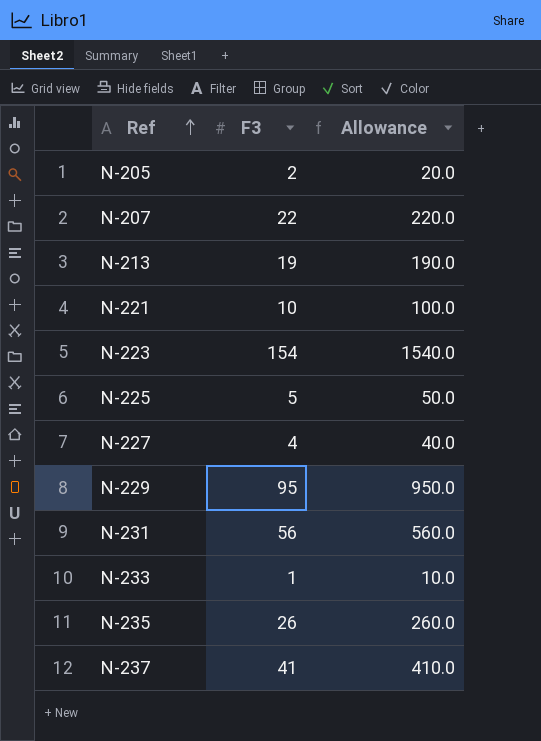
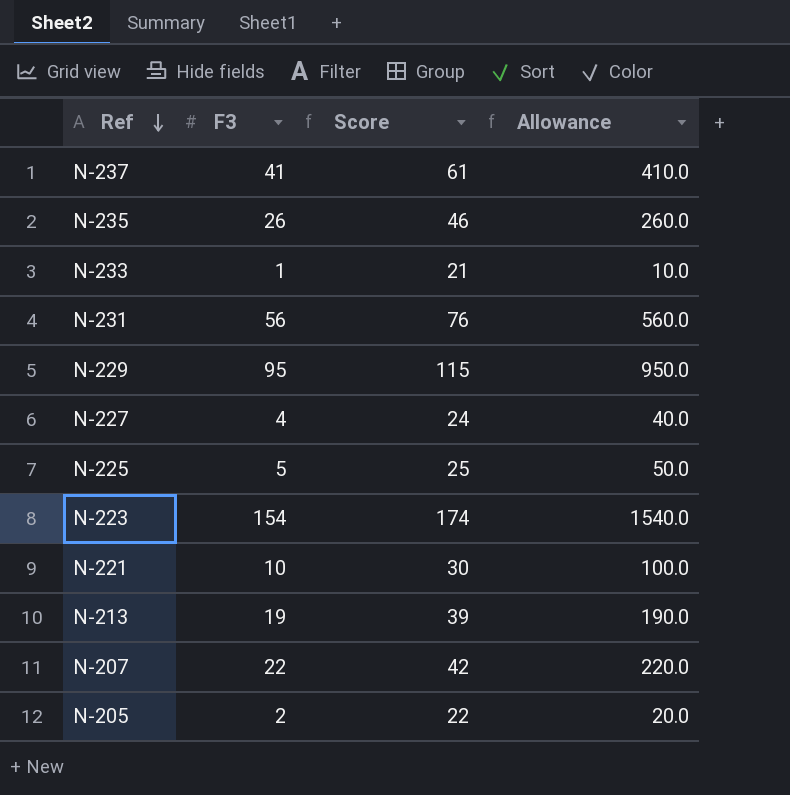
row order: Ref ascending -> Ref descending
column Score | formula: none -> [F3] + 20

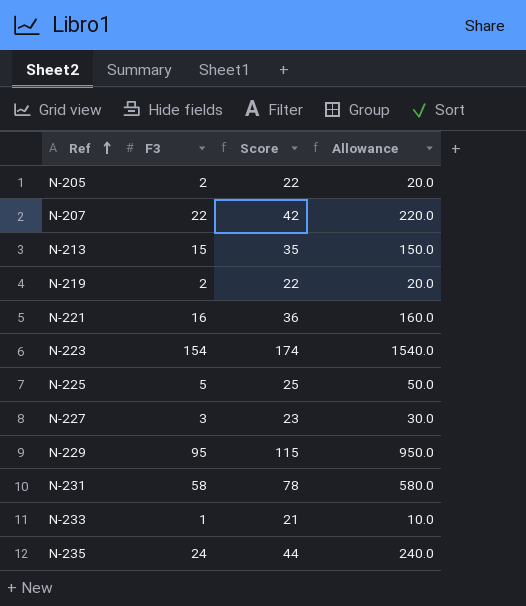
row order: Ref descending -> Ref ascending
row N-237: 41 | 61 | 410.0 -> none
N-213 | F3: 19 -> 15
N-213 | Score: 39 -> 35
N-213 | Allowance: 190.0 -> 150.0
row N-219: none -> 2 | 22 | 20.0
N-221 | F3: 10 -> 16
N-221 | Score: 30 -> 36
N-221 | Allowance: 100.0 -> 160.0
N-227 | F3: 4 -> 3
N-227 | Score: 24 -> 23
N-227 | Allowance: 40.0 -> 30.0
N-231 | F3: 56 -> 58
N-231 | Score: 76 -> 78
N-231 | Allowance: 560.0 -> 580.0
N-235 | F3: 26 -> 24
N-235 | Score: 46 -> 44
N-235 | Allowance: 260.0 -> 240.0

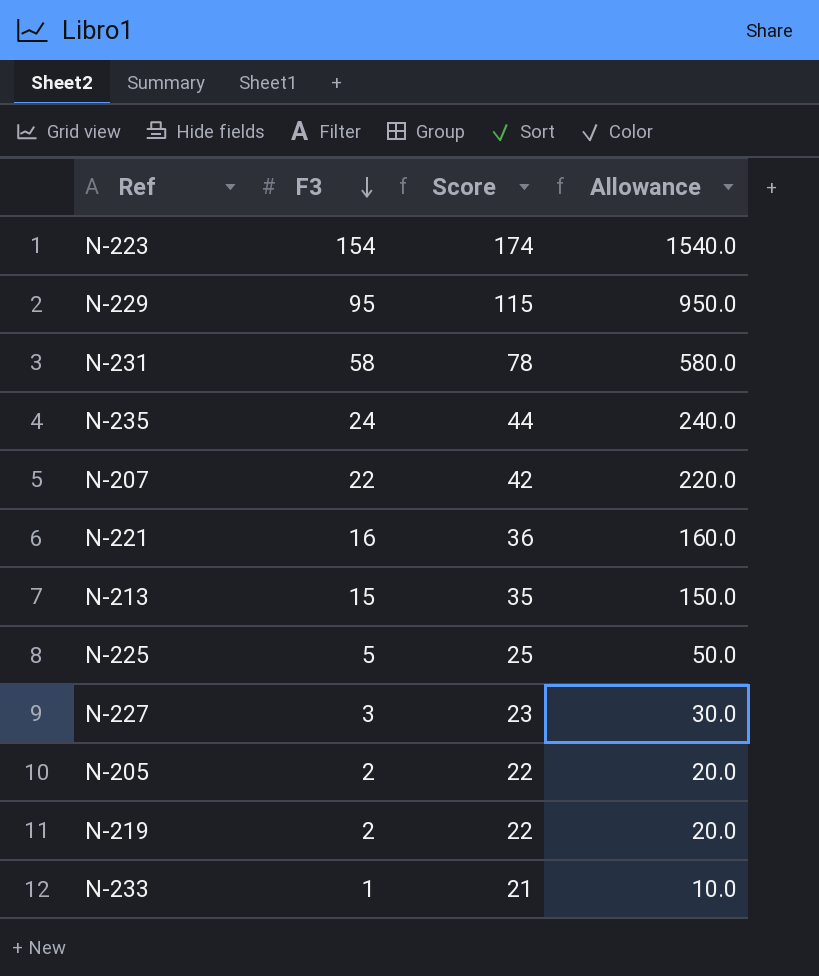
row order: Ref ascending -> F3 descending

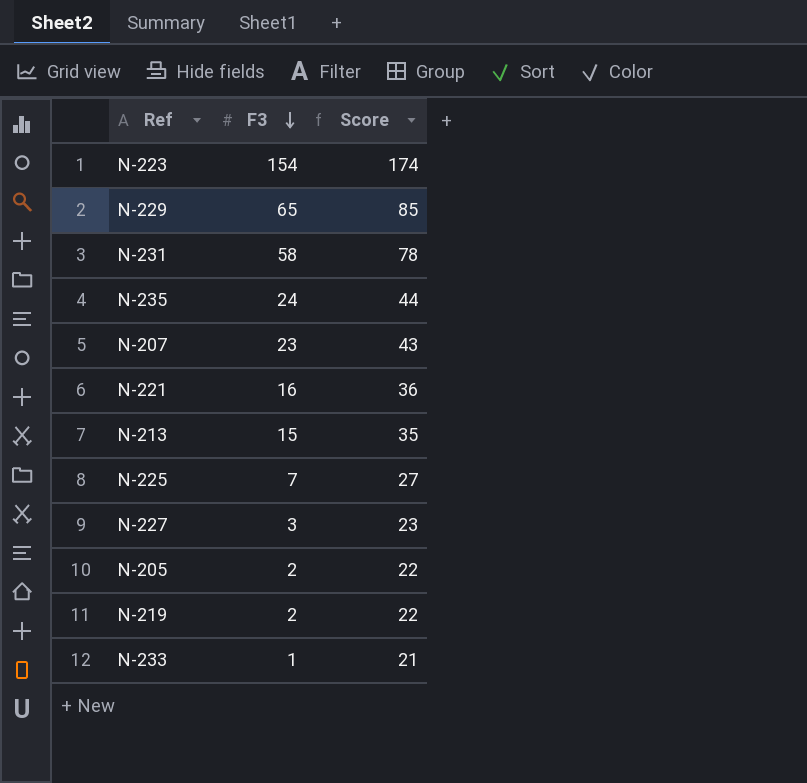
column Allowance | formula: [F3] * 10 -> none
N-229 | F3: 95 -> 65
N-229 | Score: 115 -> 85
N-207 | F3: 22 -> 23
N-207 | Score: 42 -> 43
N-225 | F3: 5 -> 7
N-225 | Score: 25 -> 27

